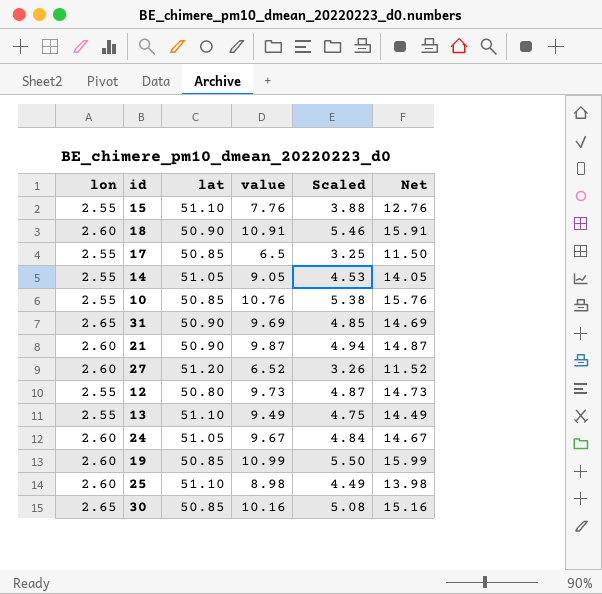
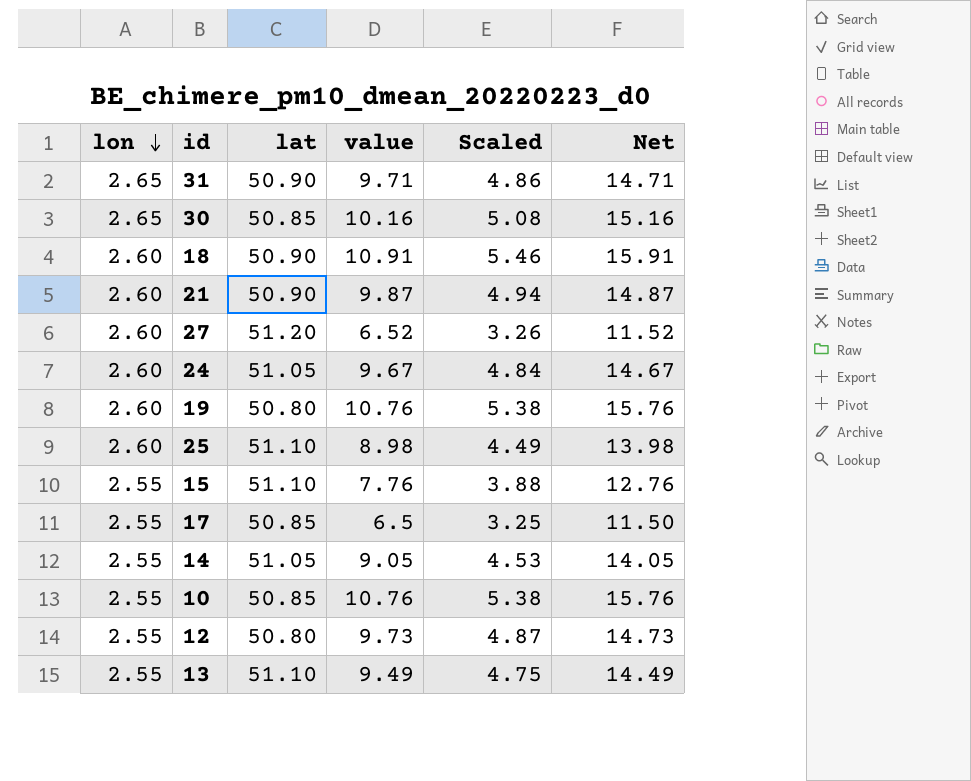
row order: none -> lon descending
31 | value: 9.69 -> 9.71
31 | Scaled: 4.85 -> 4.86
31 | Net: 14.69 -> 14.71
19 | lat: 50.85 -> 50.80
19 | value: 10.99 -> 10.76
19 | Scaled: 5.50 -> 5.38
19 | Net: 15.99 -> 15.76

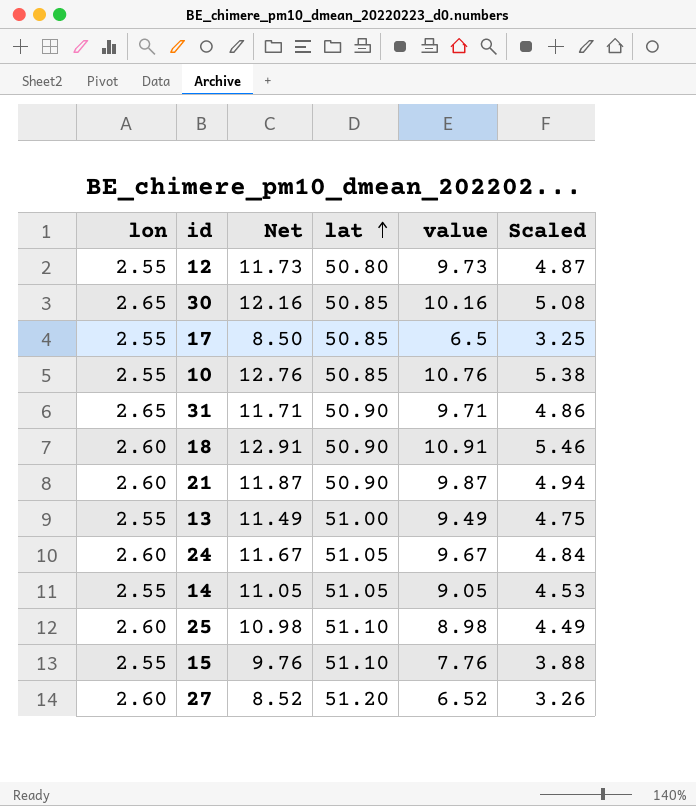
row order: lon descending -> lat ascending
column Net | formula: [value] + 5 -> [value] + 2
column Net | position: 6 -> 3
row 19: 2.60 | 50.80 | 10.76 | 5.38 | 15.76 -> none
13 | lat: 51.10 -> 51.00

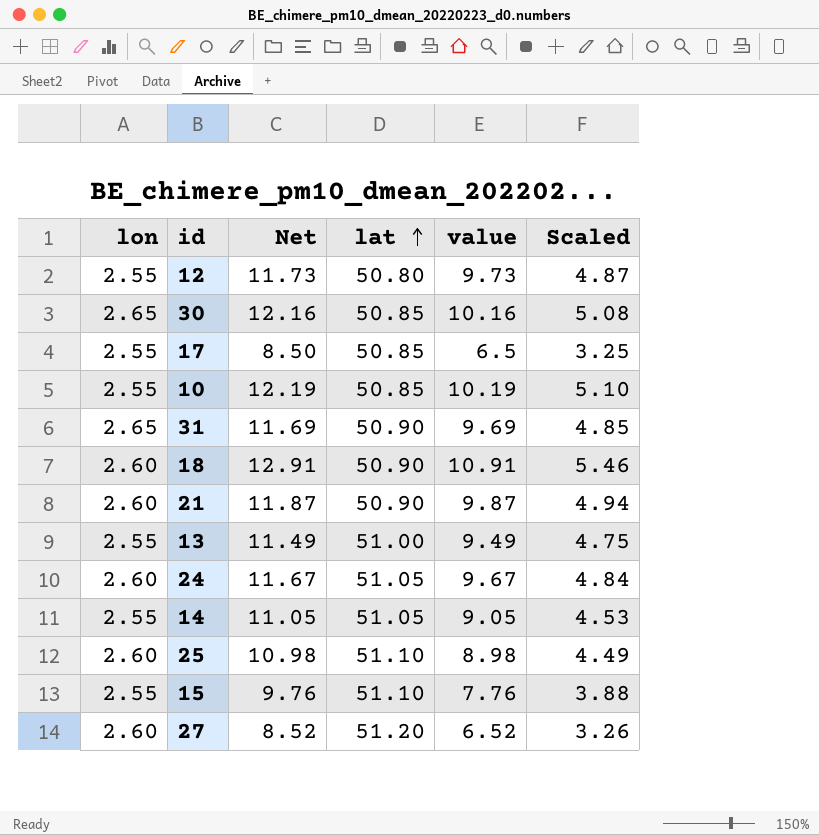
10 | Net: 12.76 -> 12.19
10 | value: 10.76 -> 10.19
10 | Scaled: 5.38 -> 5.10
31 | Net: 11.71 -> 11.69
31 | value: 9.71 -> 9.69
31 | Scaled: 4.86 -> 4.85

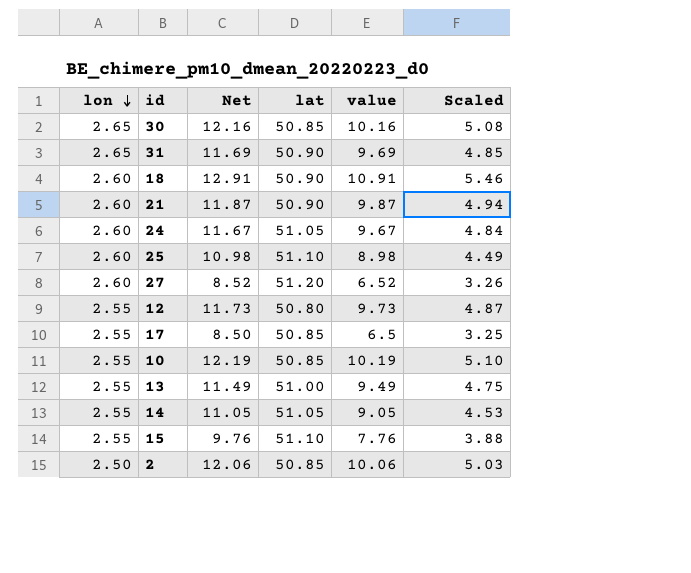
row order: lat ascending -> lon descending
row 2: none -> 2.50 | 12.06 | 50.85 | 10.06 | 5.03

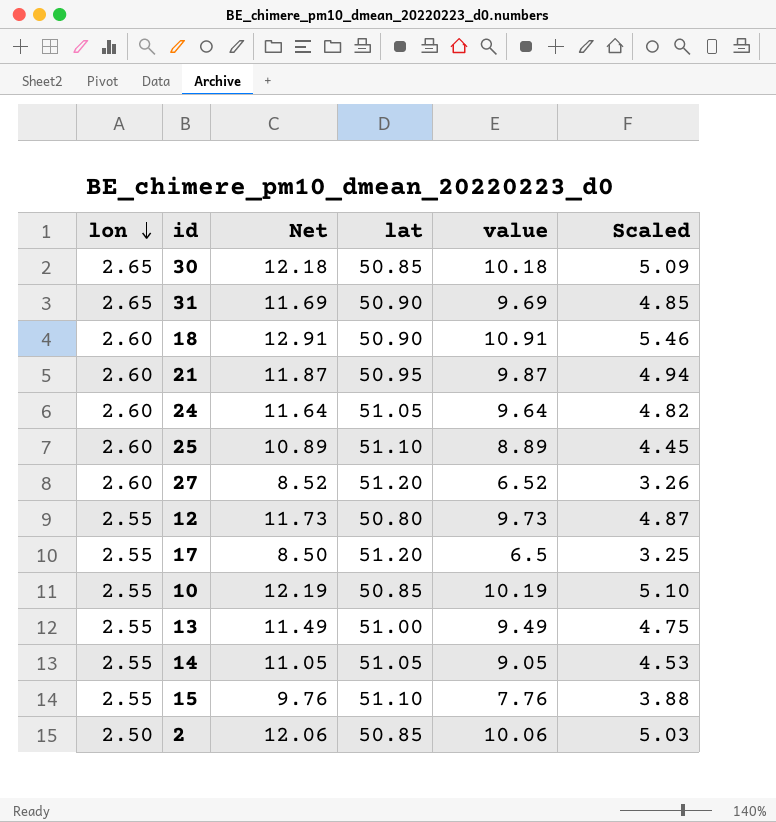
30 | Net: 12.16 -> 12.18
30 | value: 10.16 -> 10.18
30 | Scaled: 5.08 -> 5.09
21 | lat: 50.90 -> 50.95
24 | Net: 11.67 -> 11.64
24 | value: 9.67 -> 9.64
24 | Scaled: 4.84 -> 4.82
25 | Net: 10.98 -> 10.89
25 | value: 8.98 -> 8.89
25 | Scaled: 4.49 -> 4.45
17 | lat: 50.85 -> 51.20

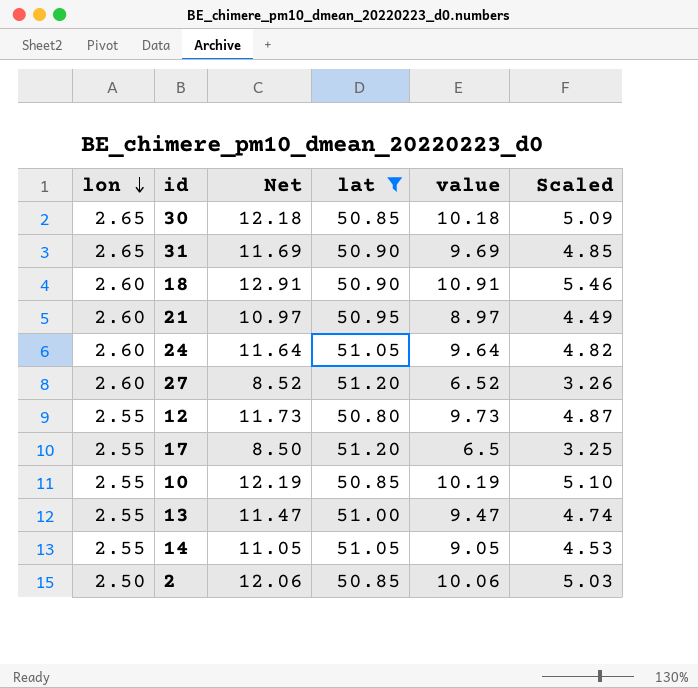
filter: none -> lat != 51.10
21 | Net: 11.87 -> 10.97
21 | value: 9.87 -> 8.97
21 | Scaled: 4.94 -> 4.49
13 | Net: 11.49 -> 11.47
13 | value: 9.49 -> 9.47
13 | Scaled: 4.75 -> 4.74

